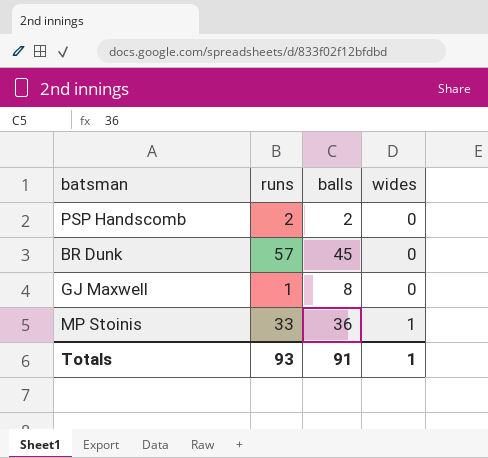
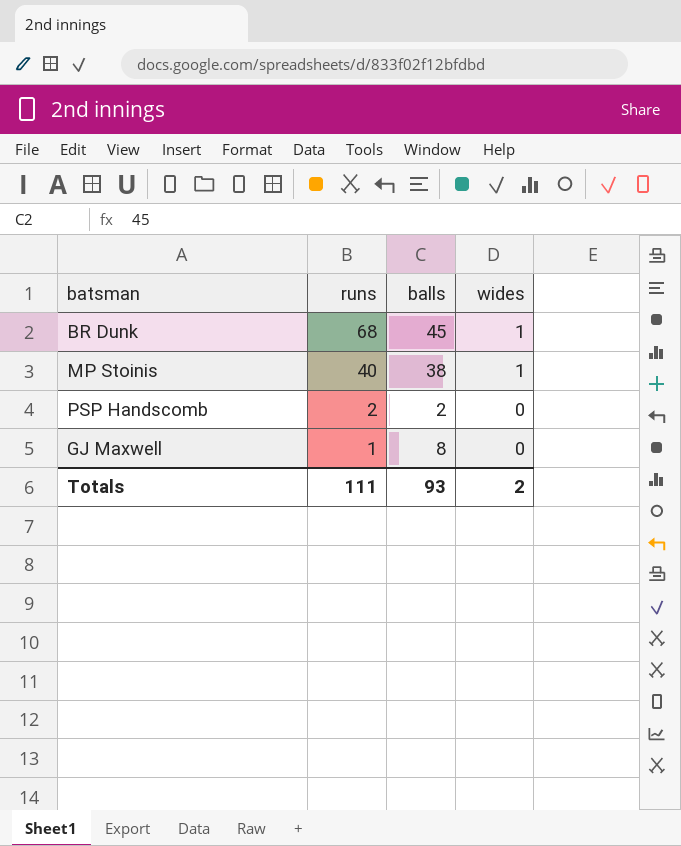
row order: wides ascending -> runs descending
BR Dunk | runs: 57 -> 68
BR Dunk | wides: 0 -> 1
MP Stoinis | runs: 33 -> 40
MP Stoinis | balls: 36 -> 38
Totals | runs: 93 -> 111
Totals | balls: 91 -> 93
Totals | wides: 1 -> 2

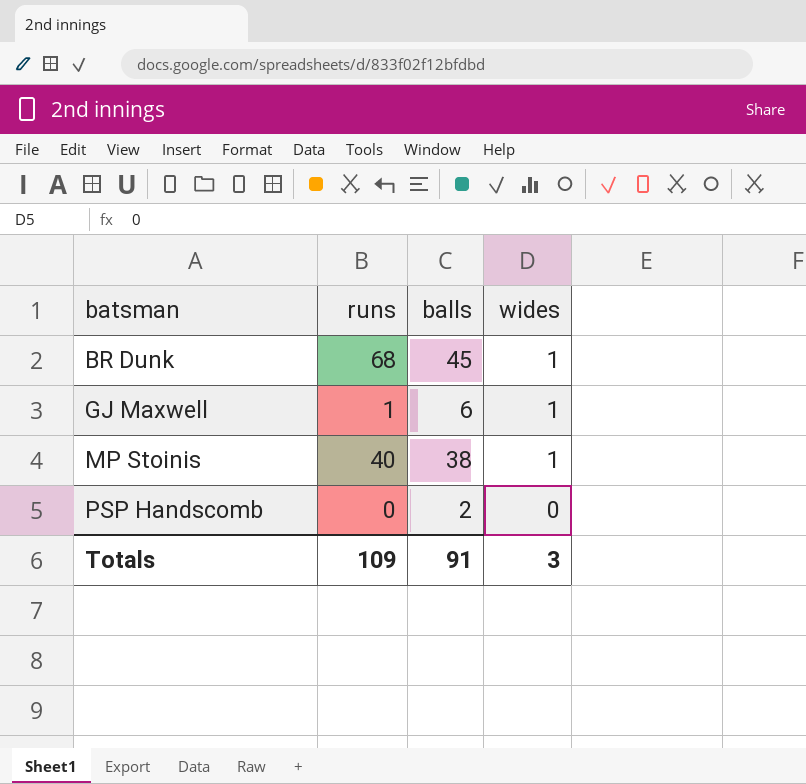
row order: runs descending -> batsman ascending
GJ Maxwell | balls: 8 -> 6
GJ Maxwell | wides: 0 -> 1
PSP Handscomb | runs: 2 -> 0
Totals | runs: 111 -> 109
Totals | balls: 93 -> 91
Totals | wides: 2 -> 3

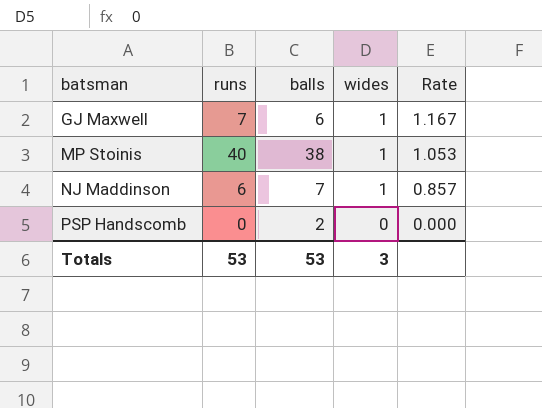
column Rate | formula: none -> [runs] / [balls]
row BR Dunk: 68 | 45 | 1 -> none
GJ Maxwell | runs: 1 -> 7
row NJ Maddinson: none -> 6 | 7 | 1 | 0.857
Totals | runs: 109 -> 53
Totals | balls: 91 -> 53

